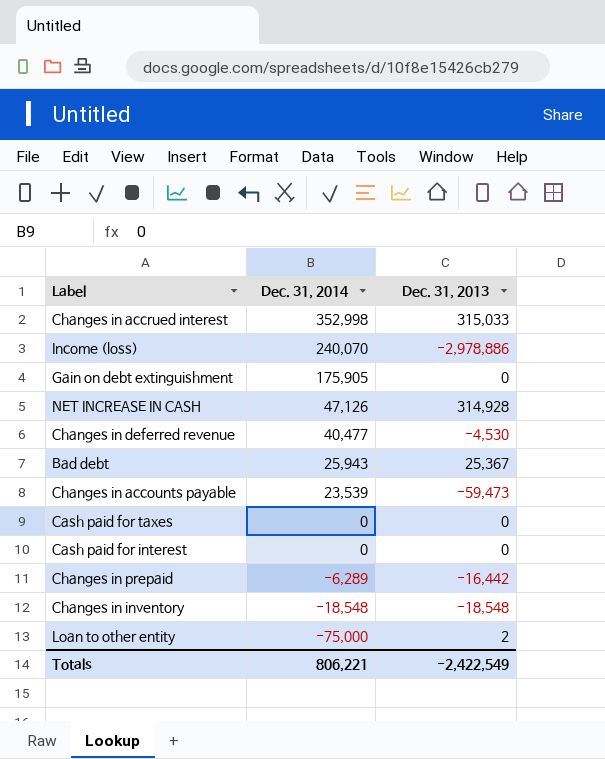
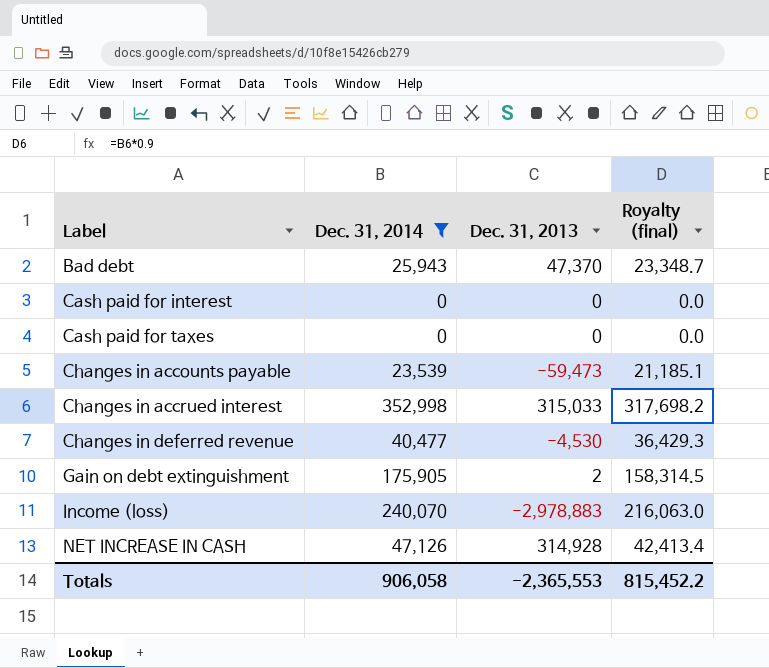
filter: none -> Dec. 31, 2014 >= 0
row order: Dec. 31, 2014 descending -> Label ascending
column Royalty (final) | formula: none -> [Dec. 31, 2014] * 0.9
Bad debt | Dec. 31, 2013: 25,367 -> 47,370
Gain on debt extinguishment | Dec. 31, 2013: 0 -> 2
Income (loss) | Dec. 31, 2013: -2,978,886 -> -2,978,883
Totals | Dec. 31, 2014: 806,221 -> 906,058
Totals | Dec. 31, 2013: -2,422,549 -> -2,365,553

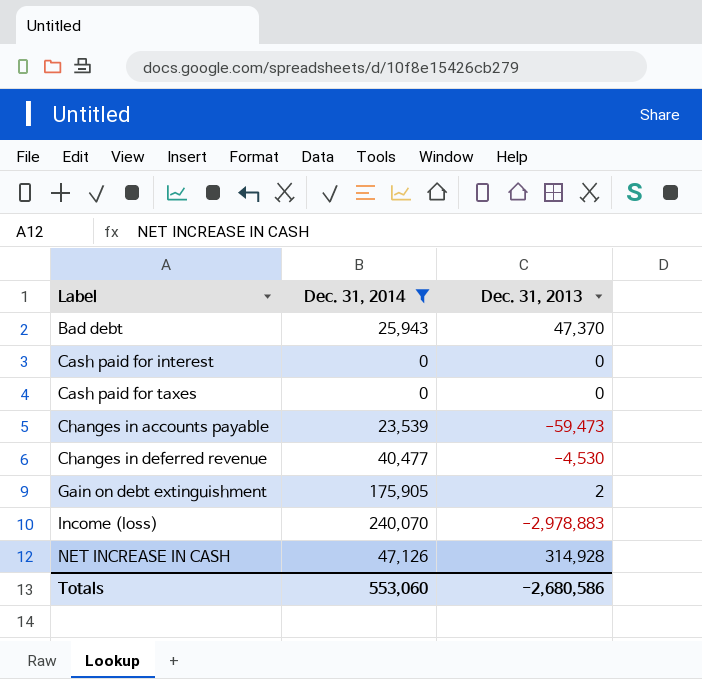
column Royalty (final) | formula: [Dec. 31, 2014] * 0.9 -> none
row Changes in accrued interest: 352,998 | 315,033 | 317,698.2 -> none
Totals | Dec. 31, 2014: 906,058 -> 553,060
Totals | Dec. 31, 2013: -2,365,553 -> -2,680,586

